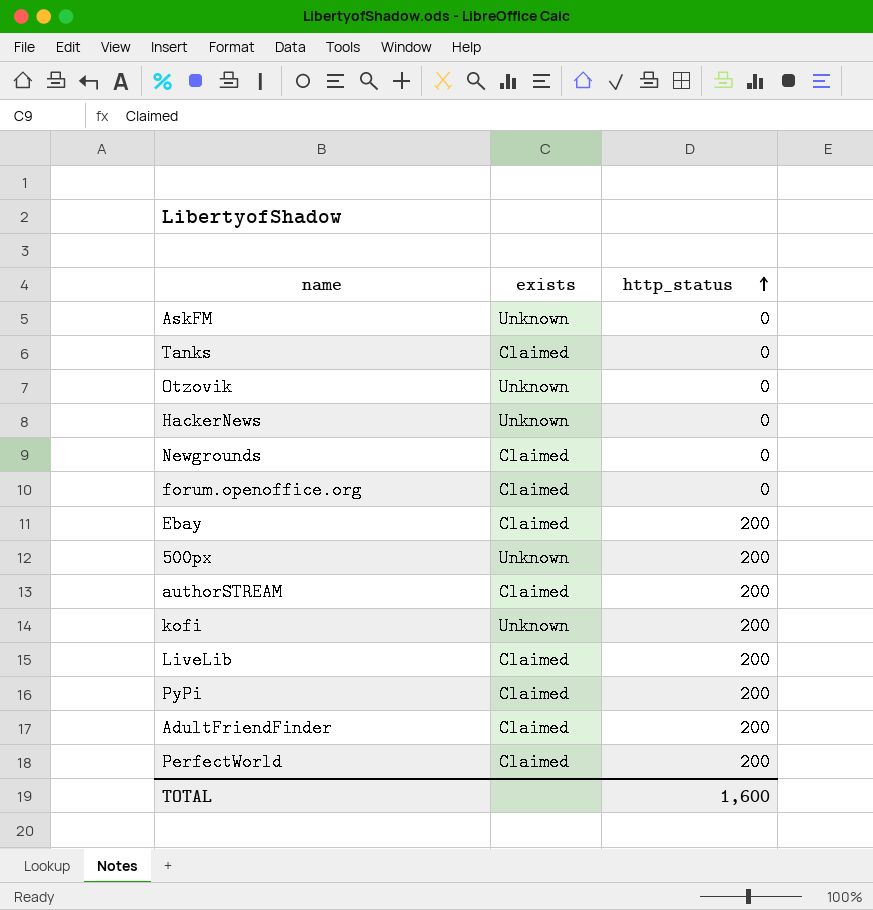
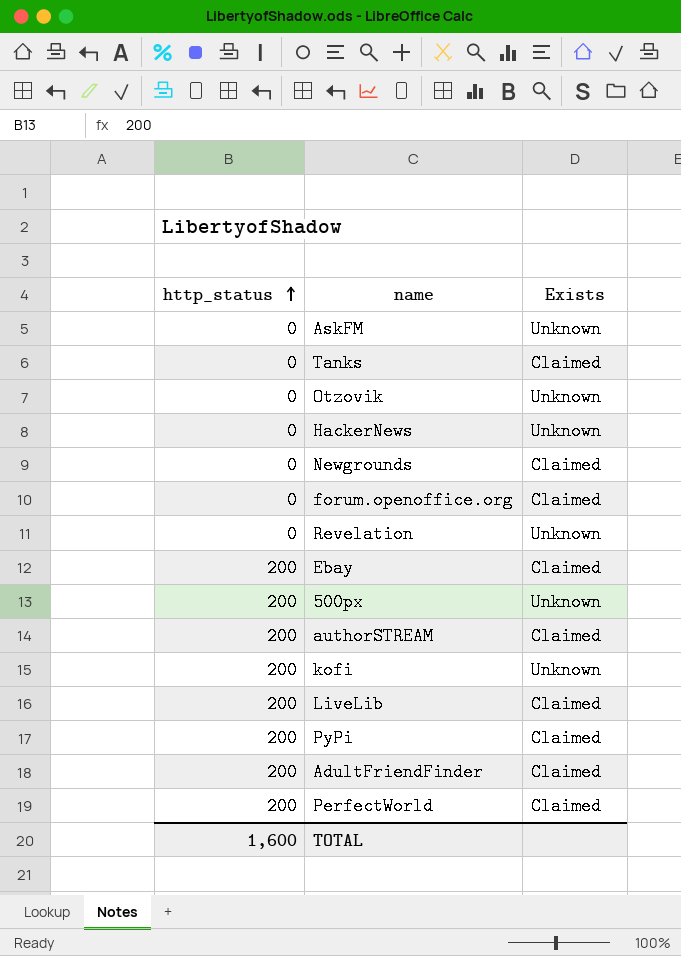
column http_status | position: 3 -> 1
column name: exists -> Exists
row Revelation: none -> 0 | Unknown

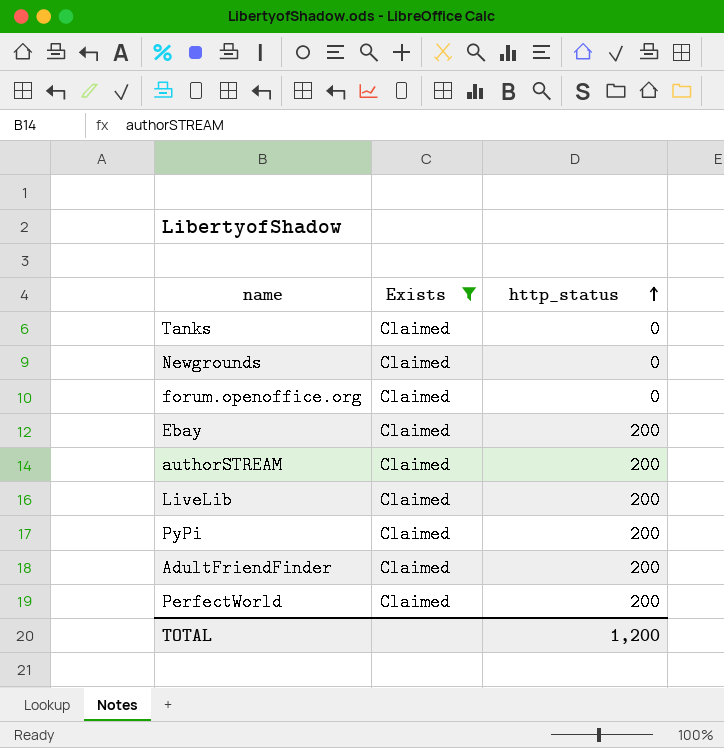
filter: none -> Exists = Claimed
column http_status | position: 1 -> 3
TOTAL | http_status: 1,600 -> 1,200

